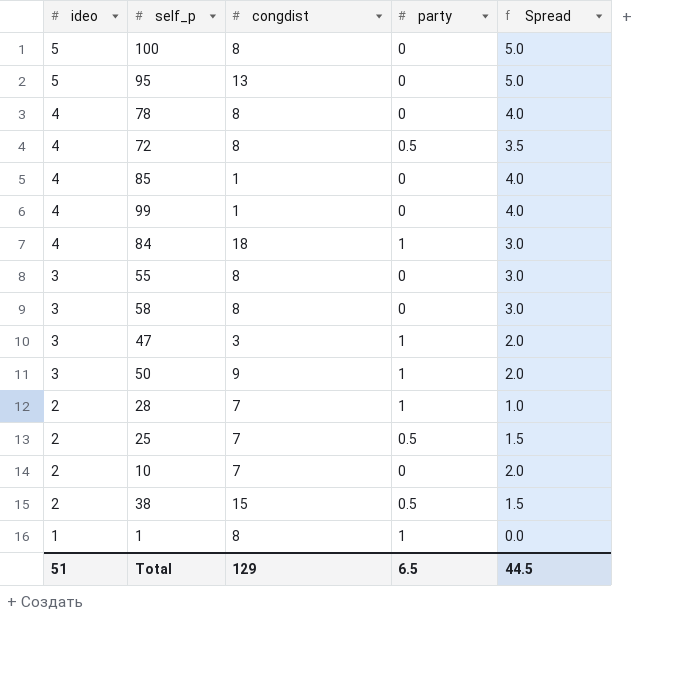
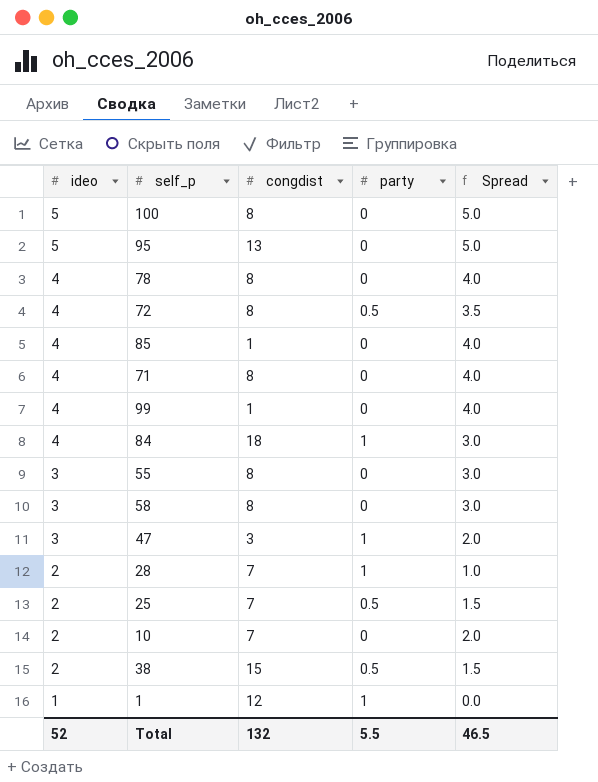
row 50: 3 | 9 | 1 | 2.0 -> none
row 71: none -> 4 | 8 | 0 | 4.0
1 | congdist: 8 -> 12
Total | ideo: 51 -> 52
Total | congdist: 129 -> 132
Total | party: 6.5 -> 5.5
Total | Spread: 44.5 -> 46.5

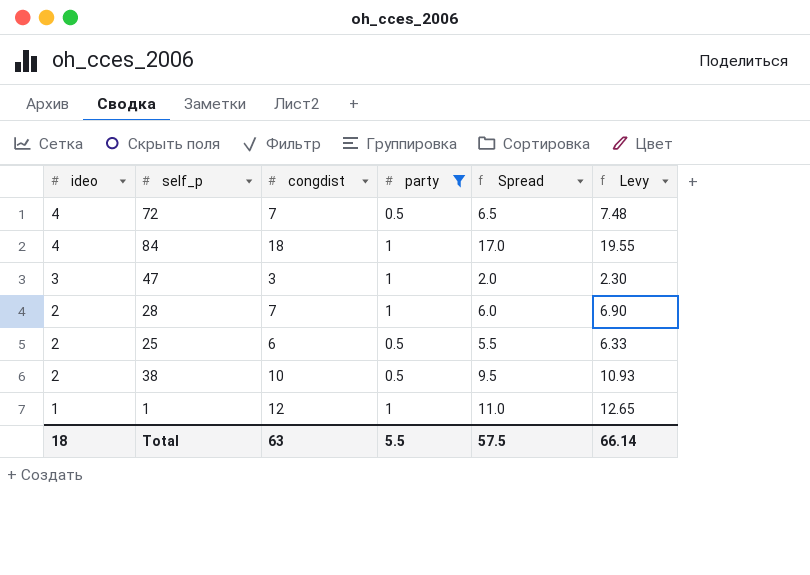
filter: none -> party != 0
column Spread | formula: [ideo] - [party] -> [congdist] - [party]
column Levy | formula: none -> [Spread] * 1.15
72 | congdist: 8 -> 7
25 | congdist: 7 -> 6
38 | congdist: 15 -> 10
Total | ideo: 52 -> 18
Total | congdist: 132 -> 63
Total | Spread: 46.5 -> 57.5

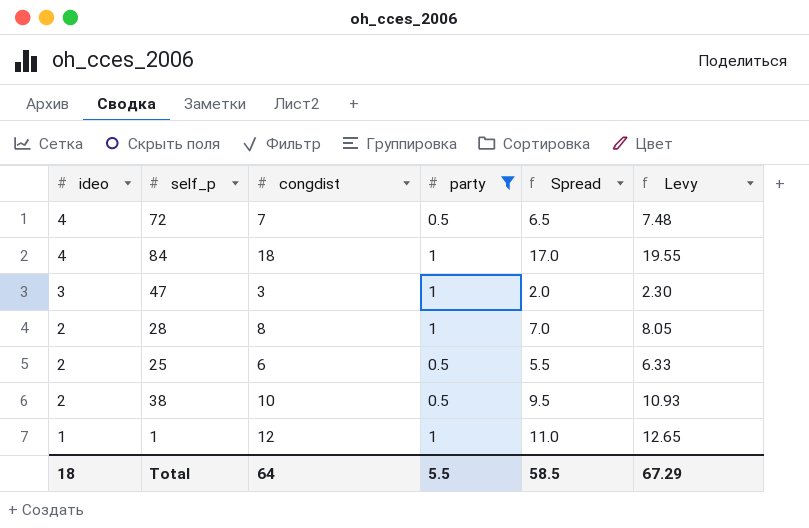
28 | congdist: 7 -> 8
28 | Spread: 6.0 -> 7.0
28 | Levy: 6.90 -> 8.05
Total | congdist: 63 -> 64
Total | Spread: 57.5 -> 58.5
Total | Levy: 66.14 -> 67.29

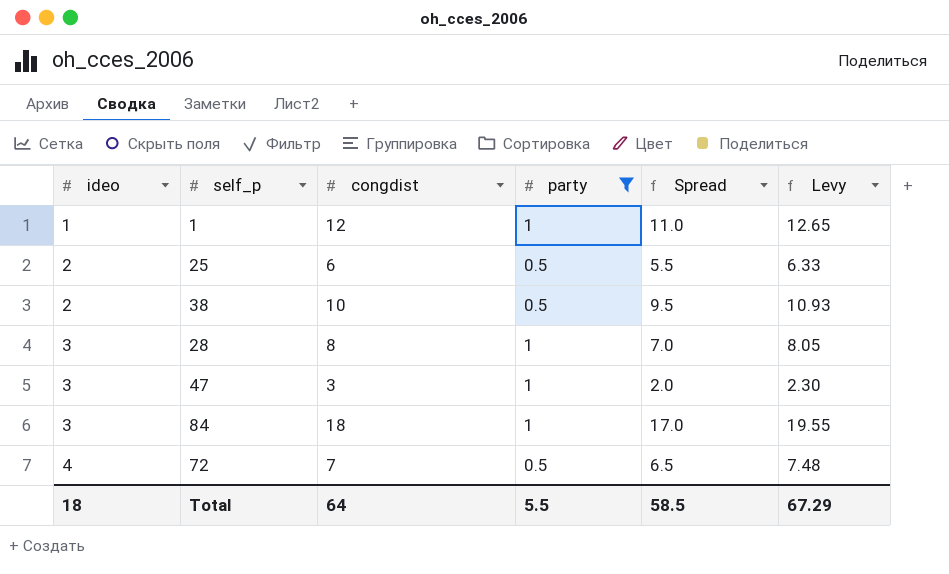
row order: ideo descending -> ideo ascending
28 | ideo: 2 -> 3
84 | ideo: 4 -> 3

